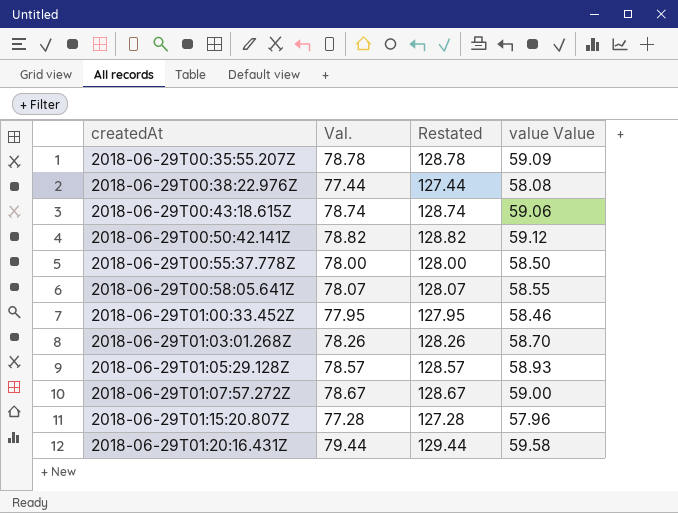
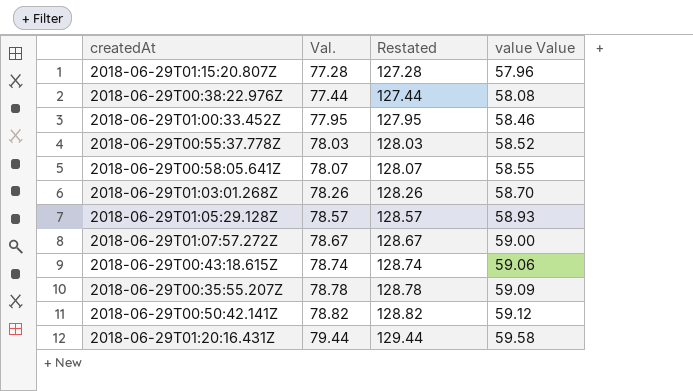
row order: createdAt ascending -> Val. ascending
2018-06-29T00:55:37.778Z | Val.: 78.00 -> 78.03
2018-06-29T00:55:37.778Z | Restated: 128.00 -> 128.03
2018-06-29T00:55:37.778Z | value Value: 58.50 -> 58.52

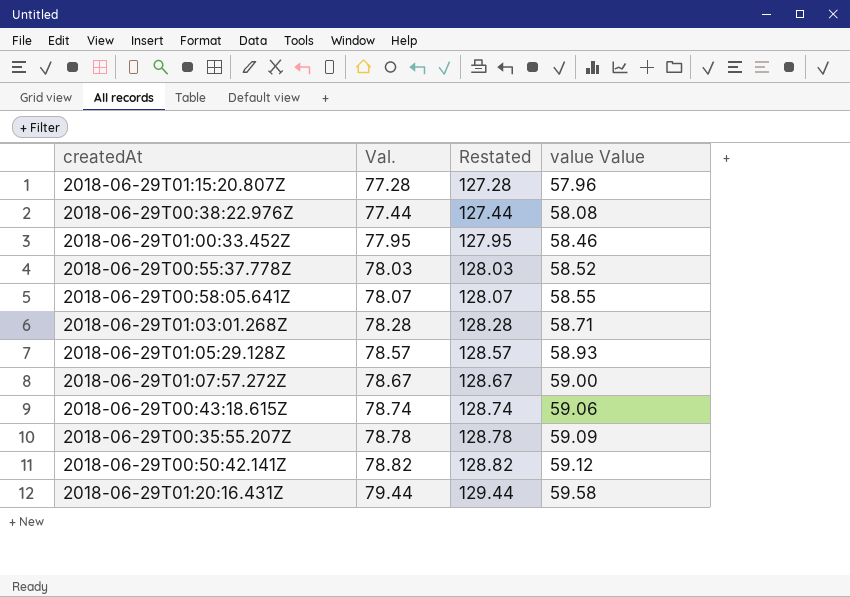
2018-06-29T01:03:01.268Z | Val.: 78.26 -> 78.28
2018-06-29T01:03:01.268Z | Restated: 128.26 -> 128.28
2018-06-29T01:03:01.268Z | value Value: 58.70 -> 58.71

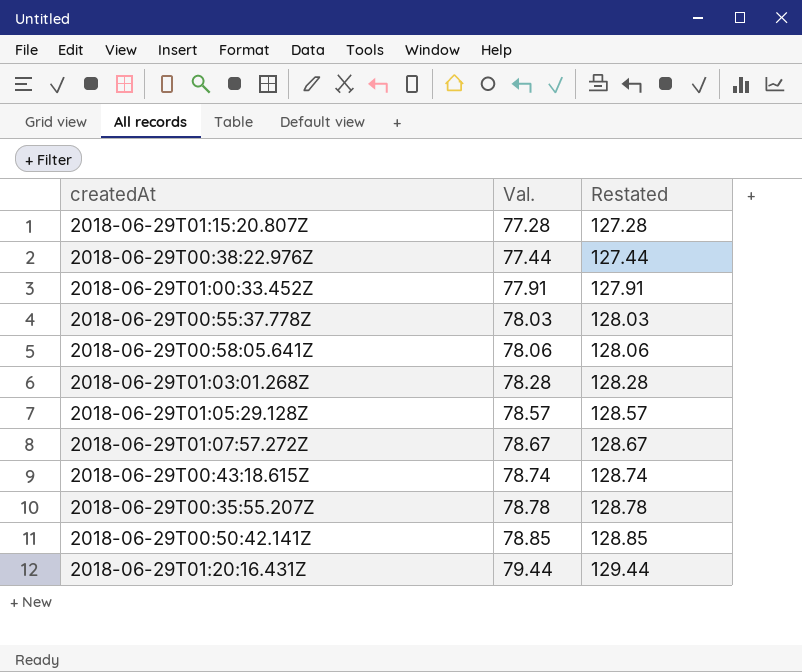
column value Value | formula: [Val.] * 0.75 -> none
2018-06-29T01:00:33.452Z | Val.: 77.95 -> 77.91
2018-06-29T01:00:33.452Z | Restated: 127.95 -> 127.91
2018-06-29T00:58:05.641Z | Val.: 78.07 -> 78.06
2018-06-29T00:58:05.641Z | Restated: 128.07 -> 128.06
2018-06-29T00:50:42.141Z | Val.: 78.82 -> 78.85
2018-06-29T00:50:42.141Z | Restated: 128.82 -> 128.85

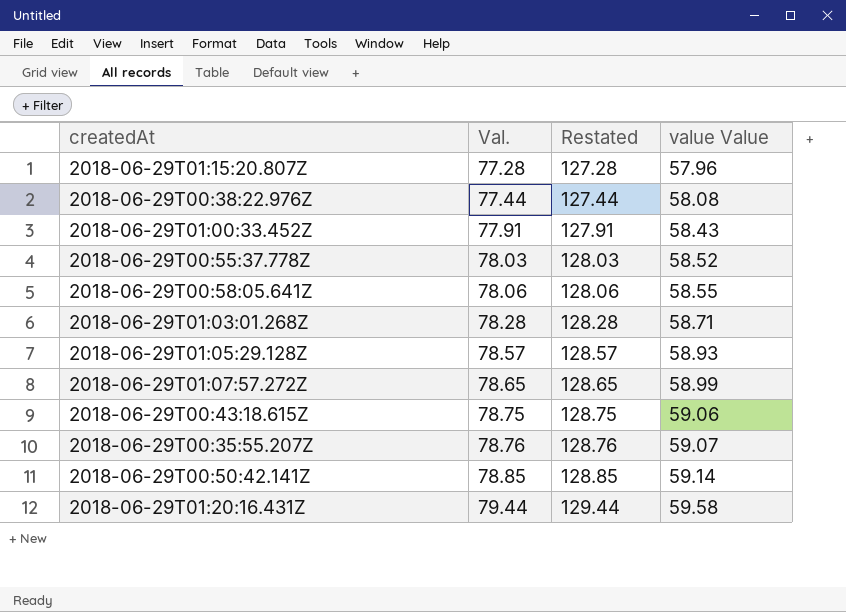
column value Value | formula: none -> [Val.] * 0.75
2018-06-29T01:07:57.272Z | Val.: 78.67 -> 78.65
2018-06-29T01:07:57.272Z | Restated: 128.67 -> 128.65
2018-06-29T00:43:18.615Z | Val.: 78.74 -> 78.75
2018-06-29T00:43:18.615Z | Restated: 128.74 -> 128.75
2018-06-29T00:35:55.207Z | Val.: 78.78 -> 78.76
2018-06-29T00:35:55.207Z | Restated: 128.78 -> 128.76

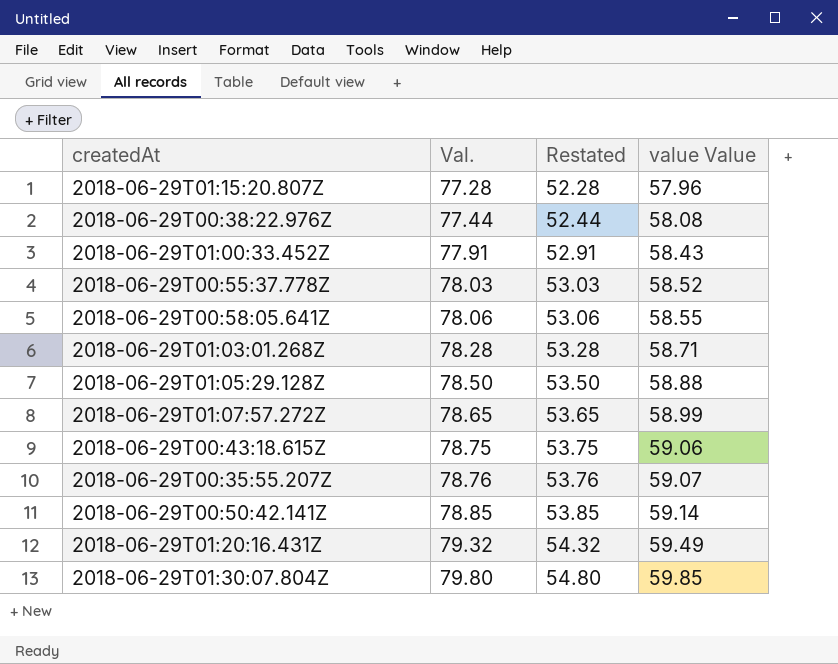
column Restated | formula: [Val.] + 50 -> [Val.] - 25
2018-06-29T01:05:29.128Z | Val.: 78.57 -> 78.50
2018-06-29T01:05:29.128Z | value Value: 58.93 -> 58.88
2018-06-29T01:20:16.431Z | Val.: 79.44 -> 79.32
2018-06-29T01:20:16.431Z | value Value: 59.58 -> 59.49
row 2018-06-29T01:30:07.804Z: none -> 79.80 | 54.80 | 59.85

